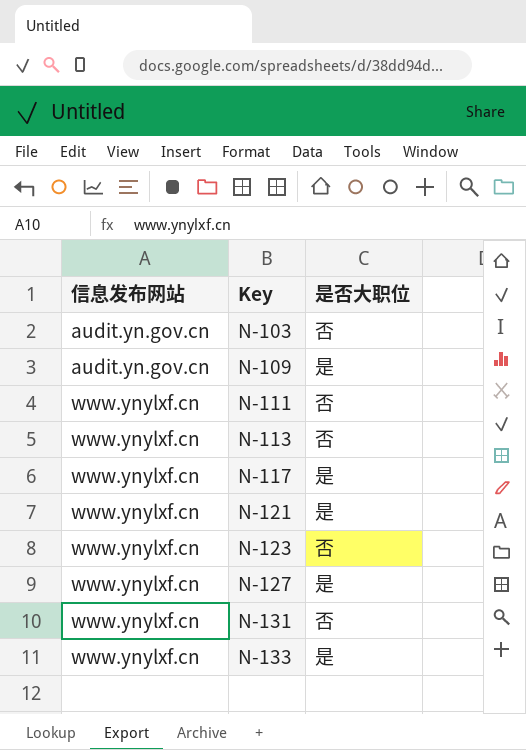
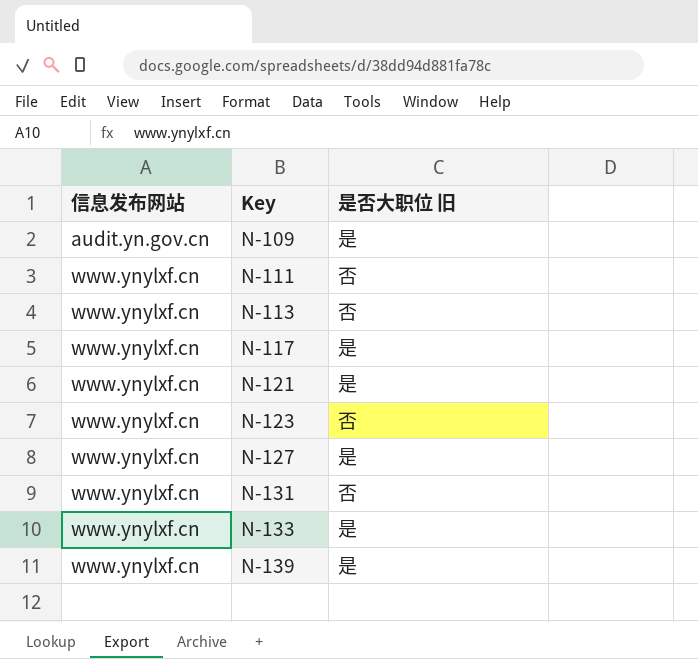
column name: 是否大职位 -> 是否大职位 旧
row N-103: audit.yn.gov.cn | 否 -> none
row N-139: none -> www.ynylxf.cn | 是

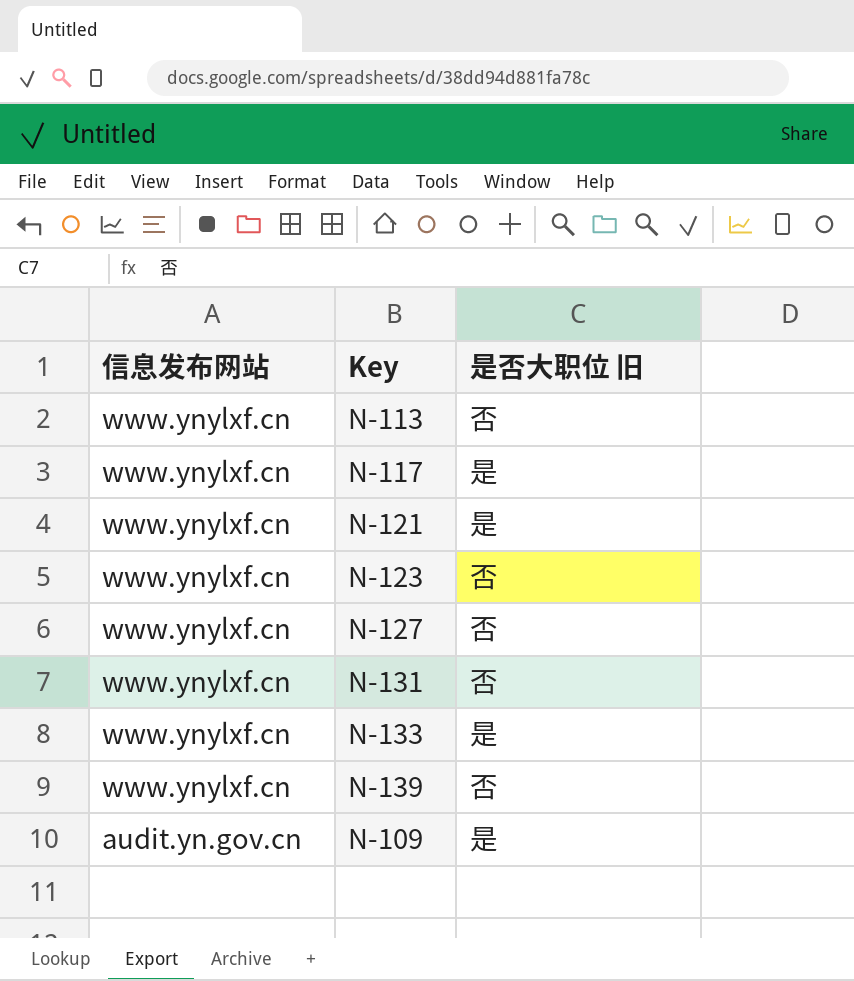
row order: 信息发布网站 ascending -> 信息发布网站 descending
row N-111: www.ynylxf.cn | 否 -> none
N-127 | 是否大职位 旧: 是 -> 否
N-139 | 是否大职位 旧: 是 -> 否

